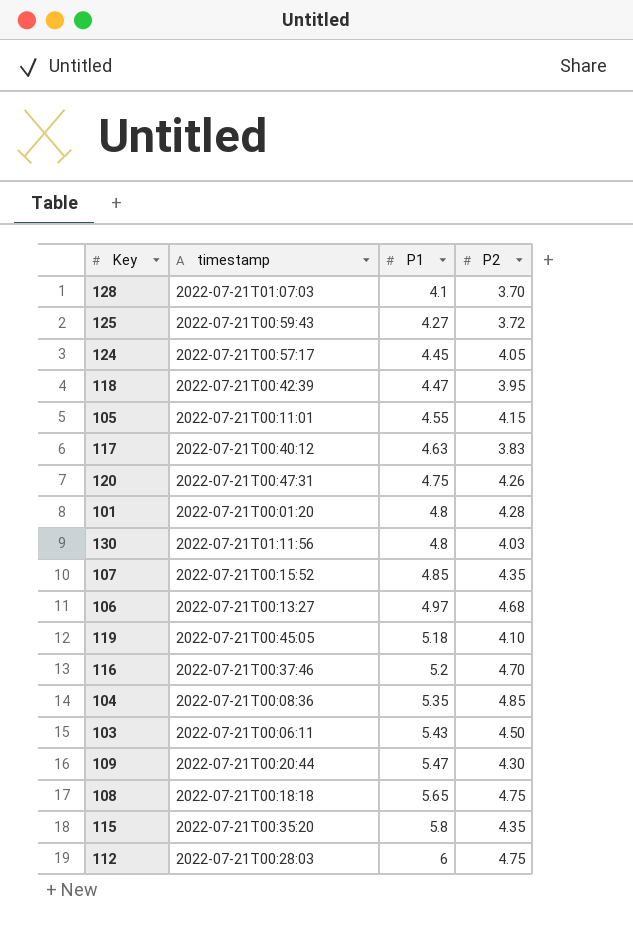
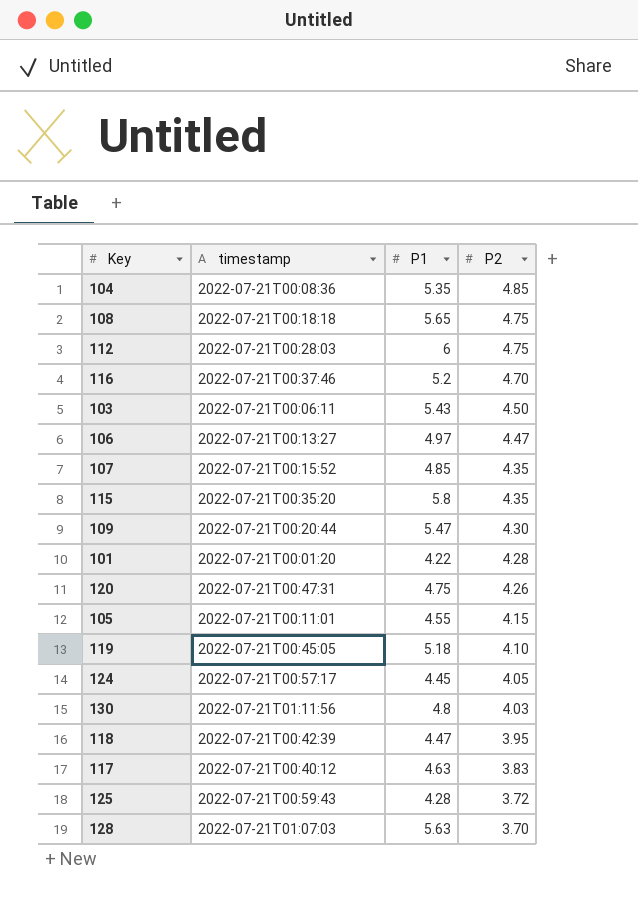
row order: P1 ascending -> P2 descending
106 | P2: 4.68 -> 4.47
101 | P1: 4.8 -> 4.22
125 | P1: 4.27 -> 4.28
128 | P1: 4.1 -> 5.63

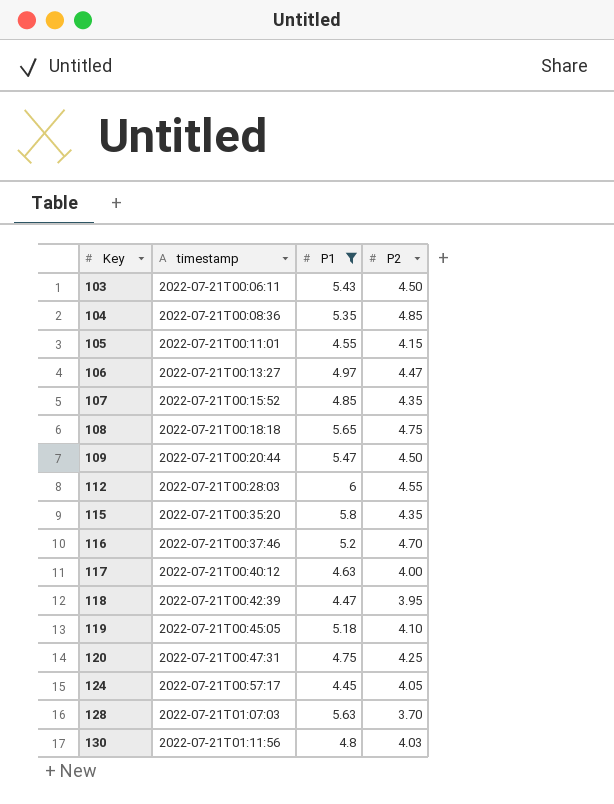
filter: none -> P1 >= 4.45
row order: P2 descending -> Key ascending
109 | P2: 4.30 -> 4.50
112 | P2: 4.75 -> 4.55
117 | P2: 3.83 -> 4.00
120 | P2: 4.26 -> 4.25

